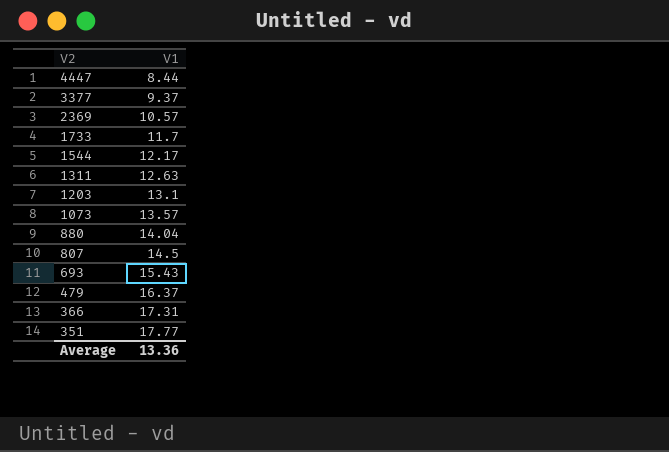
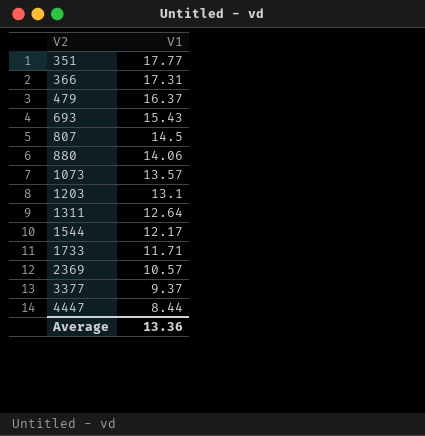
row order: V2 descending -> V2 ascending
880 | V1: 14.04 -> 14.06
1311 | V1: 12.63 -> 12.64
1733 | V1: 11.7 -> 11.71

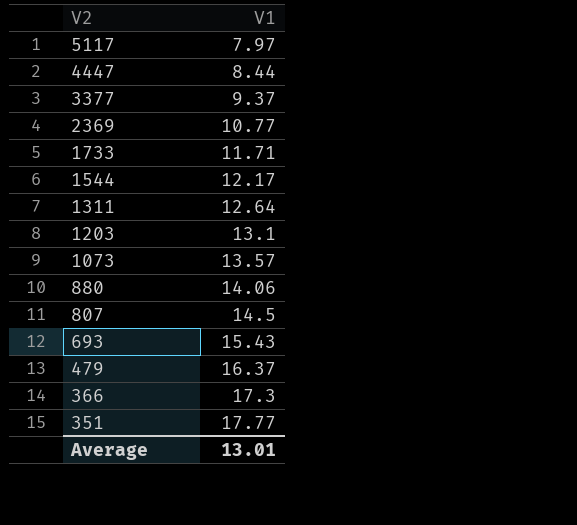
row order: V2 ascending -> V2 descending
row 5117: none -> 7.97
2369 | V1: 10.57 -> 10.77
366 | V1: 17.31 -> 17.3
Average | V1: 13.36 -> 13.01

